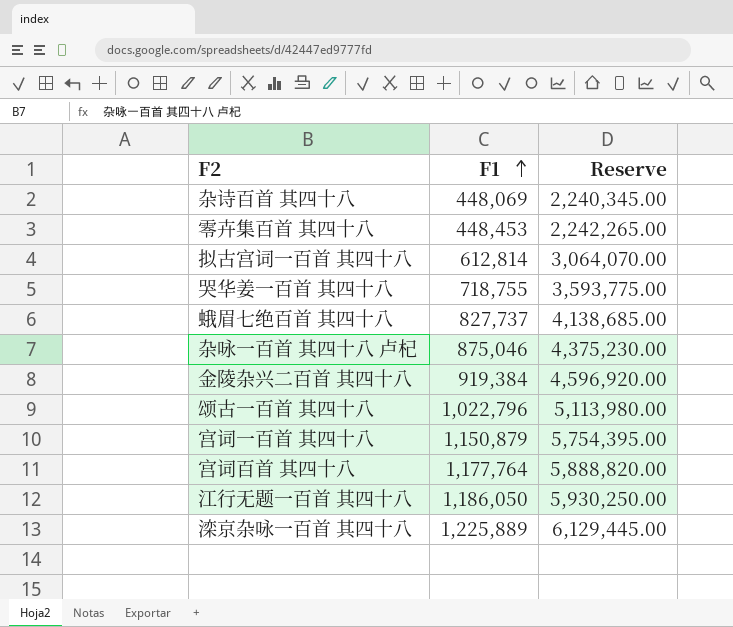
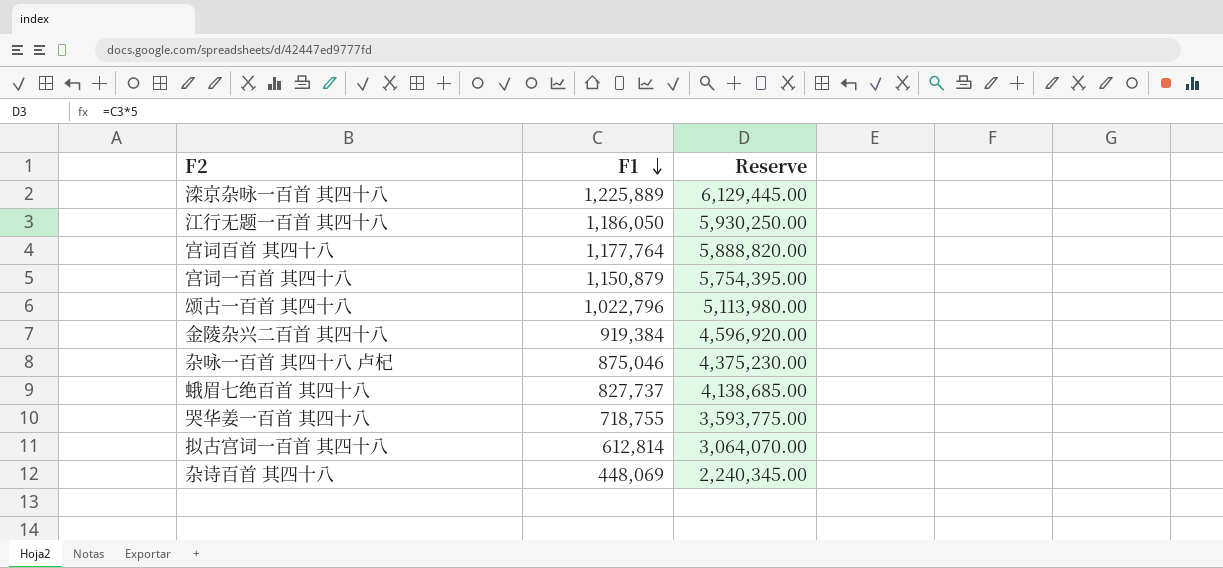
row order: F1 ascending -> F1 descending
row 零卉集百首 其四十八: 448,453 | 2,242,265.00 -> none

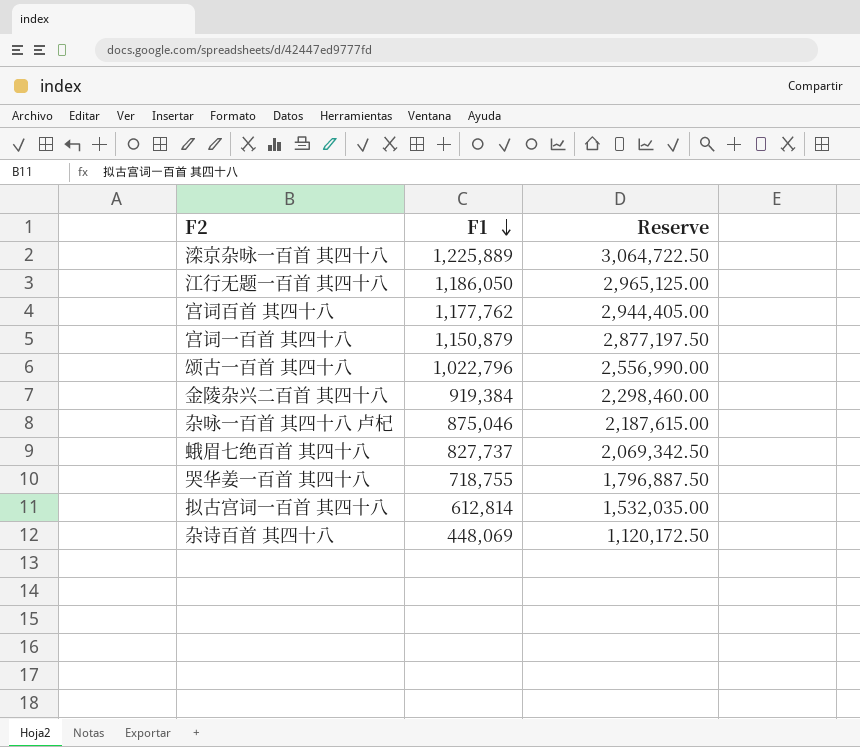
column Reserve | formula: [F1] * 5 -> [F1] * 2.5
宫词百首 其四十八 | F1: 1,177,764 -> 1,177,762

